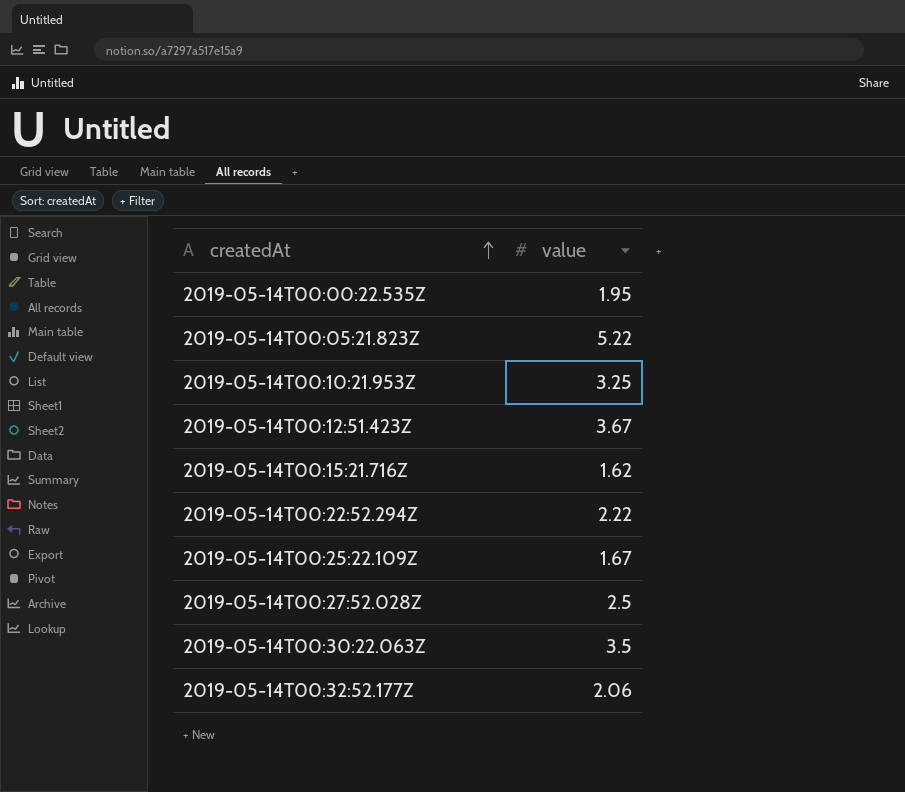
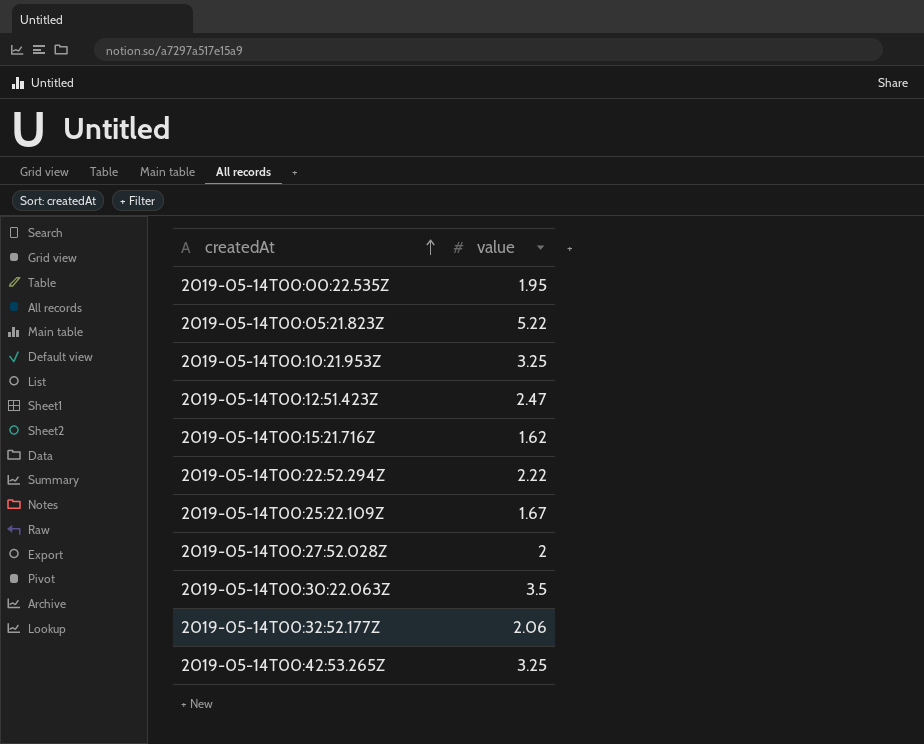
2019-05-14T00:12:51.423Z | value: 3.67 -> 2.47
2019-05-14T00:27:52.028Z | value: 2.5 -> 2
row 2019-05-14T00:42:53.265Z: none -> 3.25

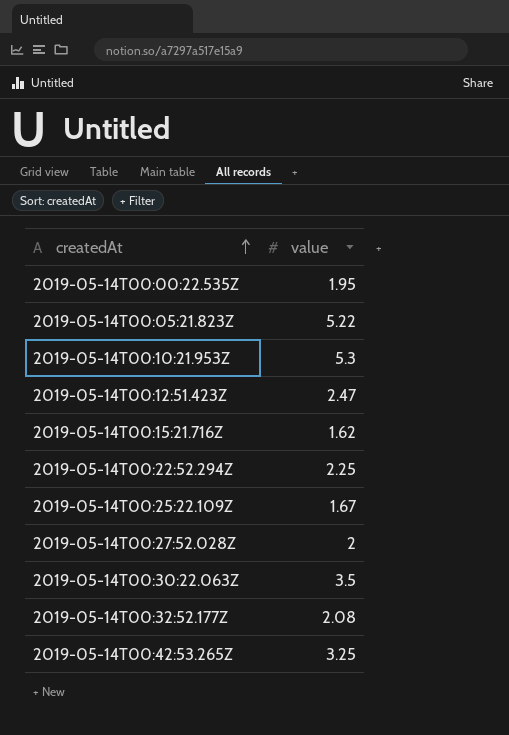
2019-05-14T00:10:21.953Z | value: 3.25 -> 5.3
2019-05-14T00:22:52.294Z | value: 2.22 -> 2.25
2019-05-14T00:32:52.177Z | value: 2.06 -> 2.08

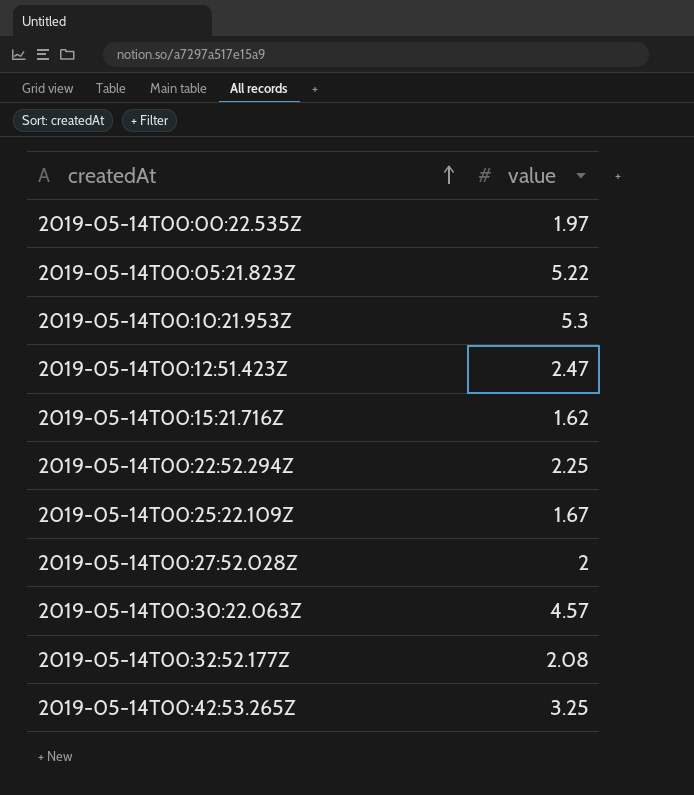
2019-05-14T00:00:22.535Z | value: 1.95 -> 1.97
2019-05-14T00:30:22.063Z | value: 3.5 -> 4.57

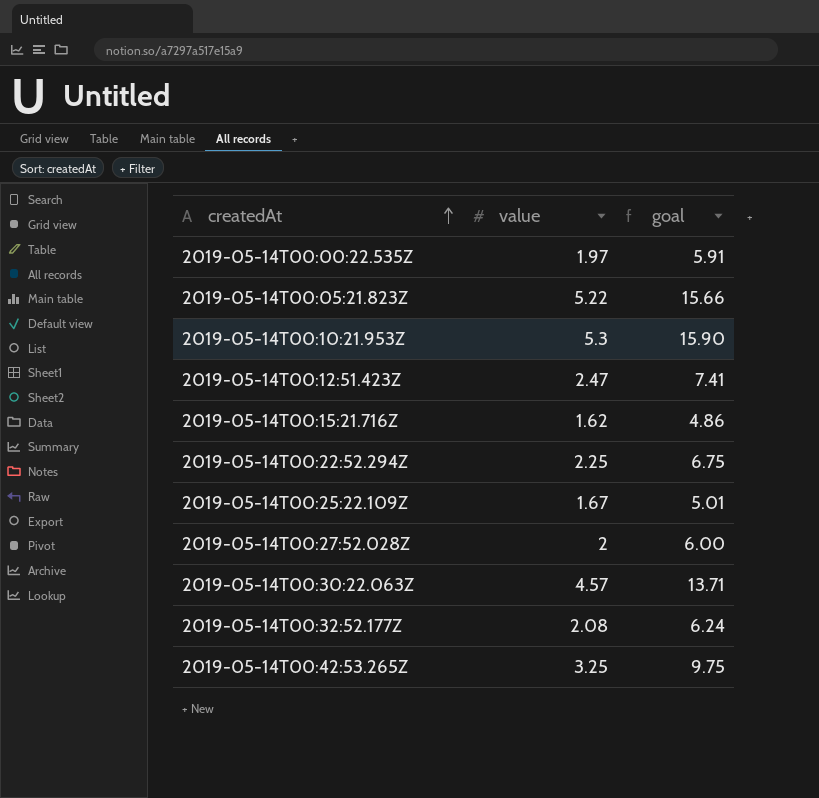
column goal | formula: none -> [value] * 3

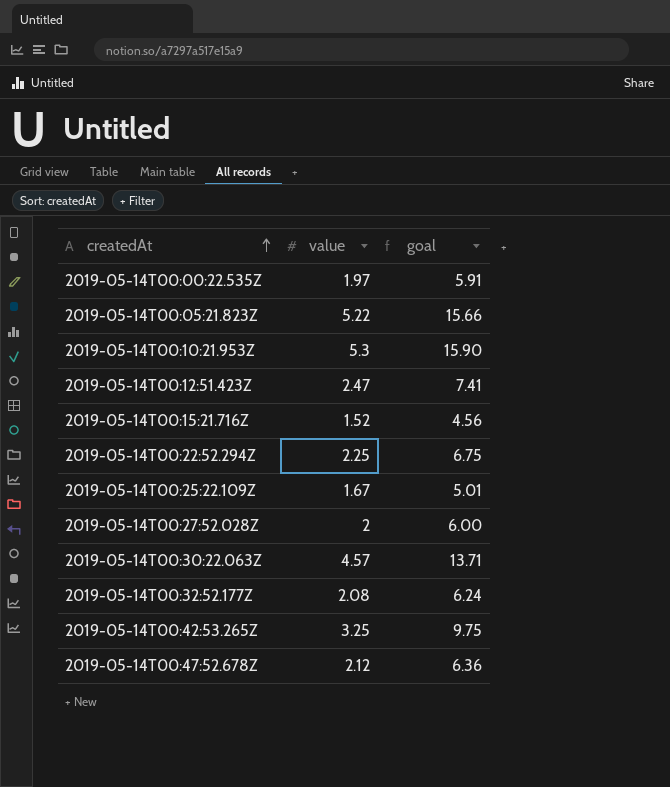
2019-05-14T00:15:21.716Z | value: 1.62 -> 1.52
2019-05-14T00:15:21.716Z | goal: 4.86 -> 4.56
row 2019-05-14T00:47:52.678Z: none -> 2.12 | 6.36

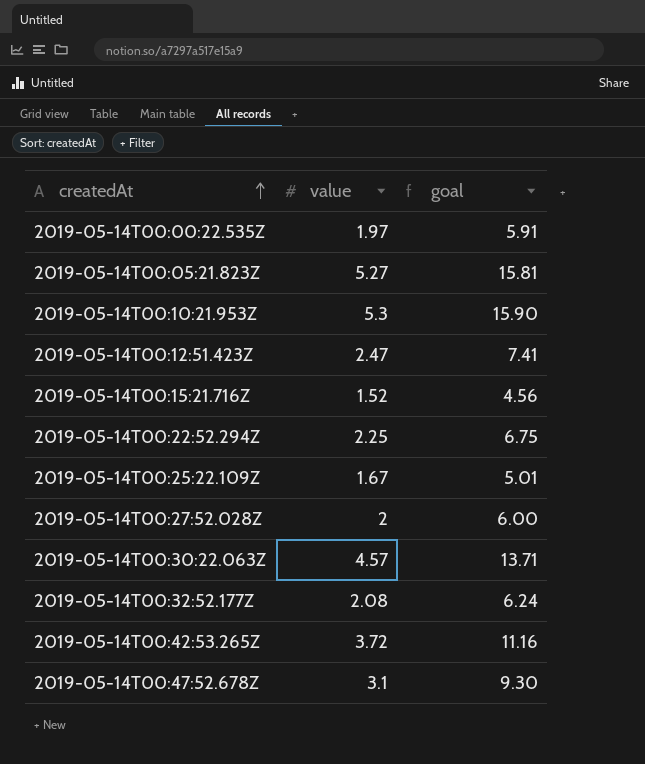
2019-05-14T00:05:21.823Z | value: 5.22 -> 5.27
2019-05-14T00:05:21.823Z | goal: 15.66 -> 15.81
2019-05-14T00:42:53.265Z | value: 3.25 -> 3.72
2019-05-14T00:42:53.265Z | goal: 9.75 -> 11.16
2019-05-14T00:47:52.678Z | value: 2.12 -> 3.1
2019-05-14T00:47:52.678Z | goal: 6.36 -> 9.30

